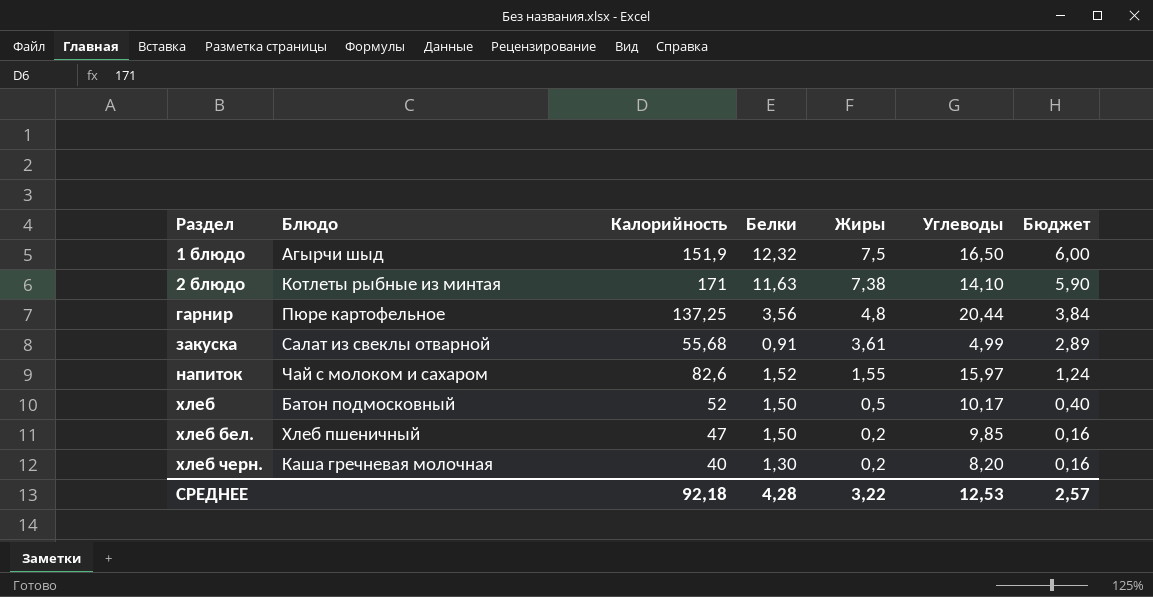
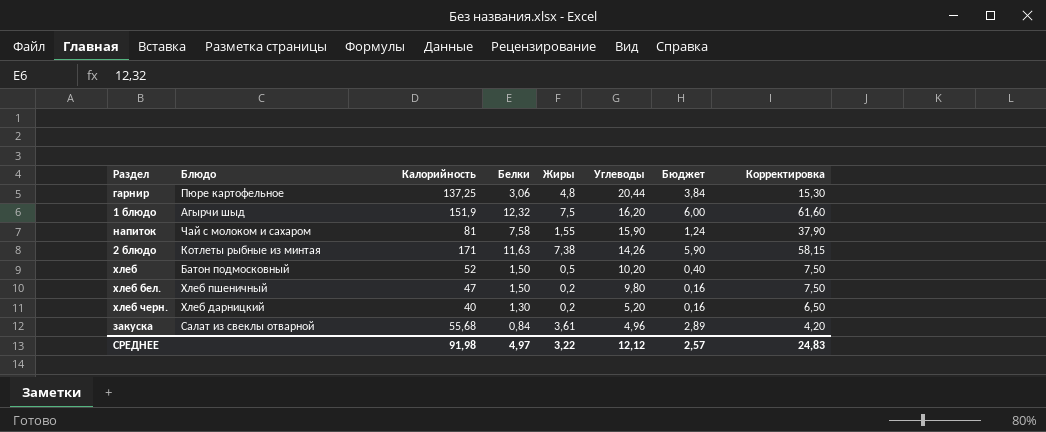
row order: Раздел ascending -> Углеводы descending
column Корректировка | formula: none -> [Белки] * 5
гарнир | Белки: 3,56 -> 3,06
1 блюдо | Углеводы: 16,50 -> 16,20
напиток | Калорийность: 82,6 -> 81
напиток | Белки: 1,52 -> 7,58
напиток | Углеводы: 15,97 -> 15,90
2 блюдо | Углеводы: 14,10 -> 14,26
хлеб | Углеводы: 10,17 -> 10,20
хлеб бел. | Углеводы: 9,85 -> 9,80
хлеб черн. | Блюдо: Каша гречневая молочная -> Хлеб дарницкий
хлеб черн. | Углеводы: 8,20 -> 5,20
закуска | Белки: 0,91 -> 0,84
закуска | Углеводы: 4,99 -> 4,96
СРЕДНЕЕ | Калорийность: 92,18 -> 91,98
СРЕДНЕЕ | Белки: 4,28 -> 4,97
СРЕДНЕЕ | Углеводы: 12,53 -> 12,12

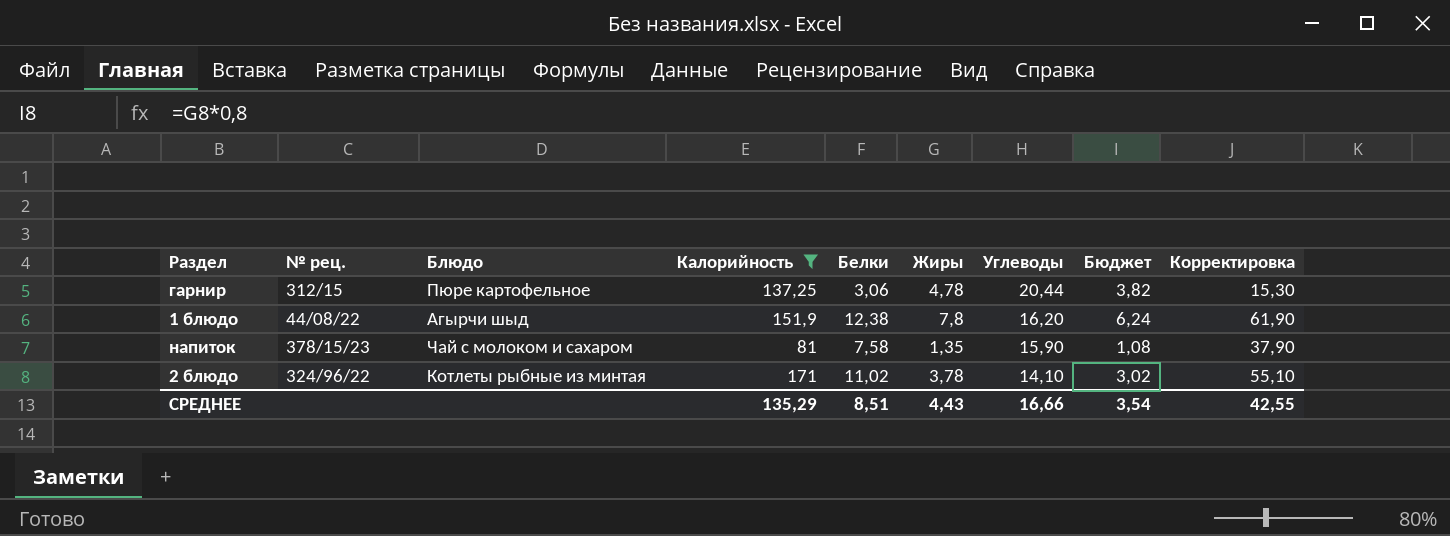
filter: none -> Калорийность >= 81
column № рец. | position: none -> 2
гарнир | Жиры: 4,8 -> 4,78
гарнир | Бюджет: 3,84 -> 3,82
1 блюдо | Белки: 12,32 -> 12,38
1 блюдо | Жиры: 7,5 -> 7,8
1 блюдо | Бюджет: 6,00 -> 6,24
1 блюдо | Корректировка: 61,60 -> 61,90
напиток | Жиры: 1,55 -> 1,35
напиток | Бюджет: 1,24 -> 1,08
2 блюдо | Белки: 11,63 -> 11,02
2 блюдо | Жиры: 7,38 -> 3,78
2 блюдо | Углеводы: 14,26 -> 14,10
2 блюдо | Бюджет: 5,90 -> 3,02
2 блюдо | Корректировка: 58,15 -> 55,10
СРЕДНЕЕ | Калорийность: 91,98 -> 135,29
СРЕДНЕЕ | Белки: 4,97 -> 8,51
СРЕДНЕЕ | Жиры: 3,22 -> 4,43
СРЕДНЕЕ | Углеводы: 12,12 -> 16,66
СРЕДНЕЕ | Бюджет: 2,57 -> 3,54
СРЕДНЕЕ | Корректировка: 24,83 -> 42,55

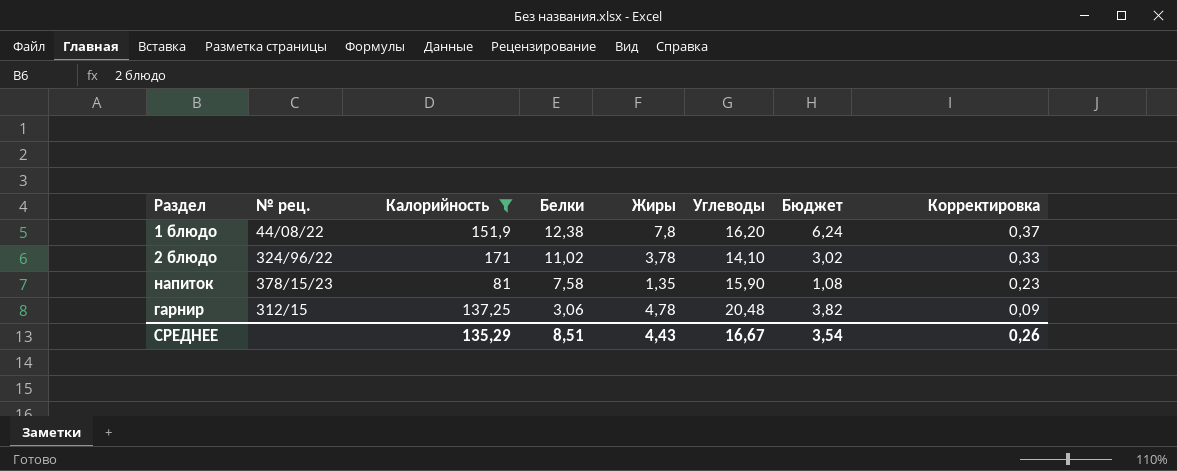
row order: Углеводы descending -> Белки descending
column Блюдо | position: 3 -> none
column Корректировка | formula: [Белки] * 5 -> [Белки] * 0,03
гарнир | Углеводы: 20,44 -> 20,48
СРЕДНЕЕ | Углеводы: 16,66 -> 16,67
СРЕДНЕЕ | Корректировка: 42,55 -> 0,26

